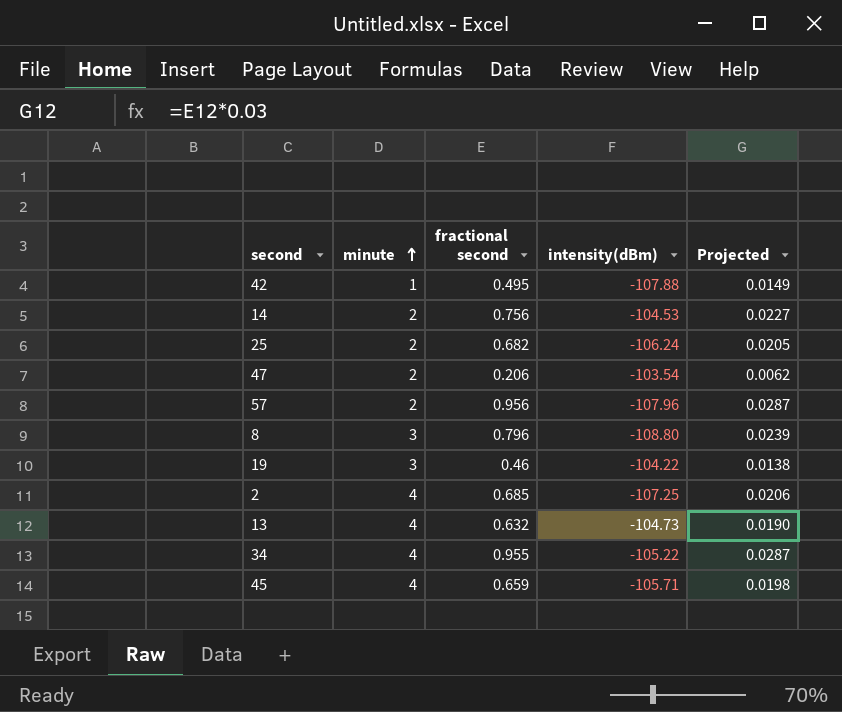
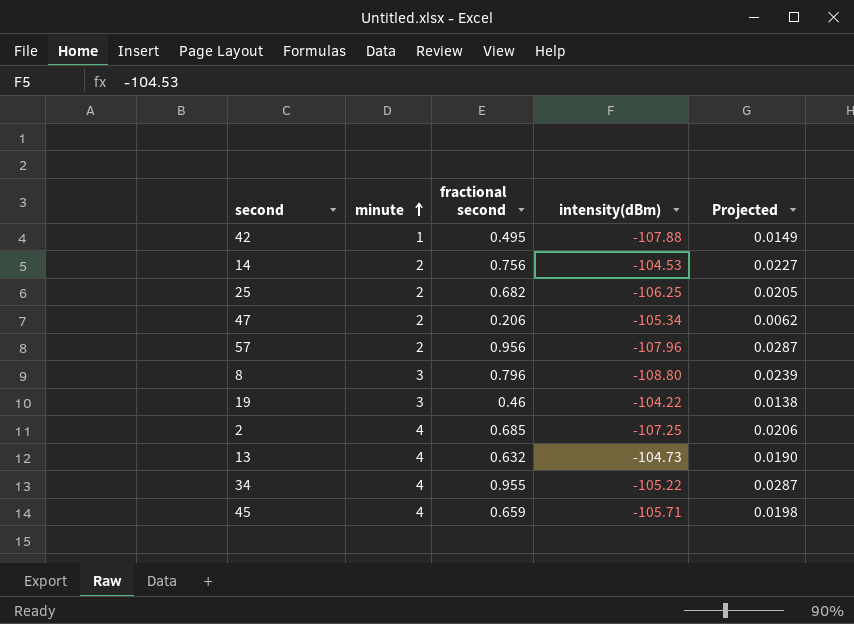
25 | intensity(dBm): -106.24 -> -106.25
47 | intensity(dBm): -103.54 -> -105.34

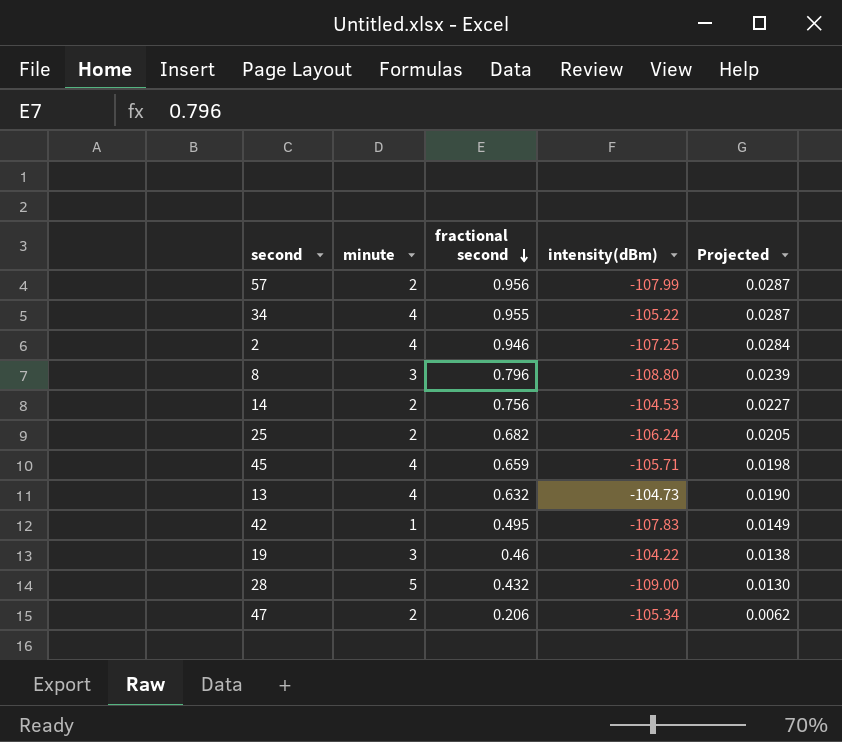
row order: minute ascending -> fractional second descending
57 | intensity(dBm): -107.96 -> -107.99
2 | fractional second: 0.685 -> 0.946
2 | Projected: 0.0206 -> 0.0284
25 | intensity(dBm): -106.25 -> -106.24
42 | intensity(dBm): -107.88 -> -107.83
row 28: none -> 5 | 0.432 | -109.00 | 0.0130

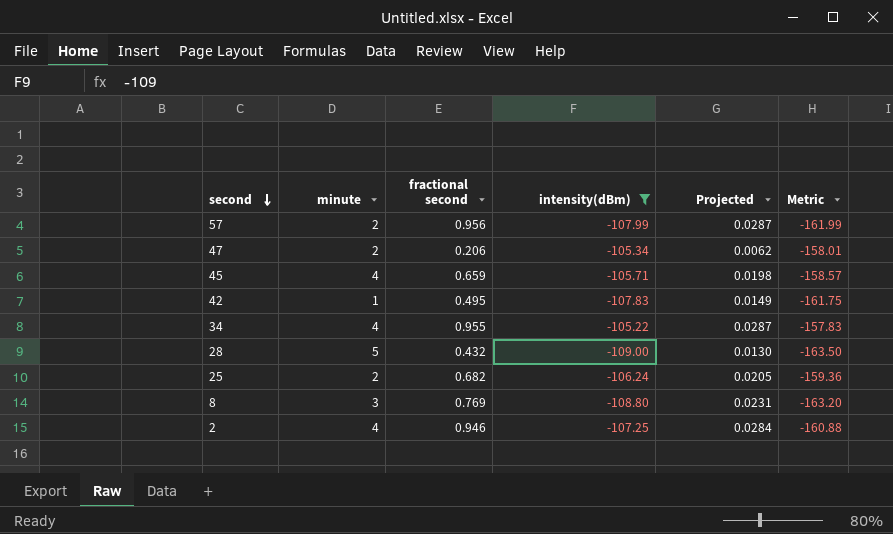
filter: none -> intensity(dBm) <= -105.22
row order: fractional second descending -> second descending
column Metric | formula: none -> [intensity(dBm)] * 1.5
8 | fractional second: 0.796 -> 0.769
8 | Projected: 0.0239 -> 0.0231

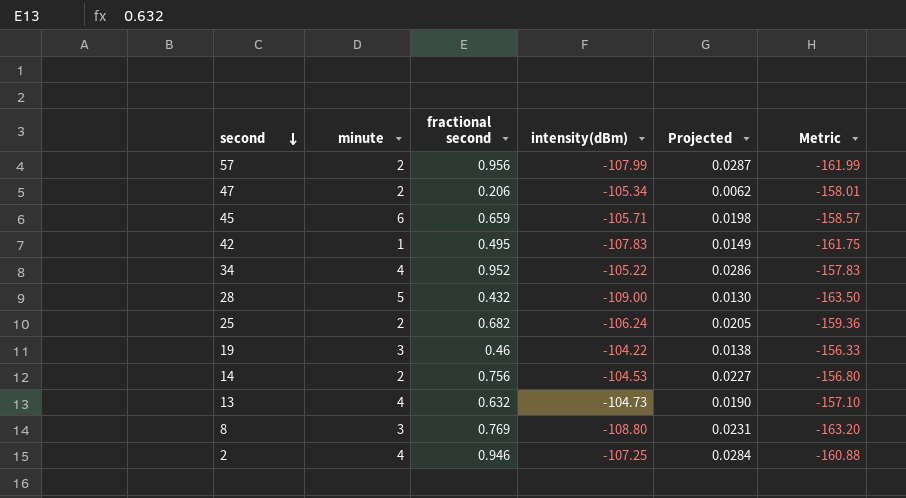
filter: intensity(dBm) <= -105.22 -> none
45 | minute: 4 -> 6
34 | fractional second: 0.955 -> 0.952
34 | Projected: 0.0287 -> 0.0286

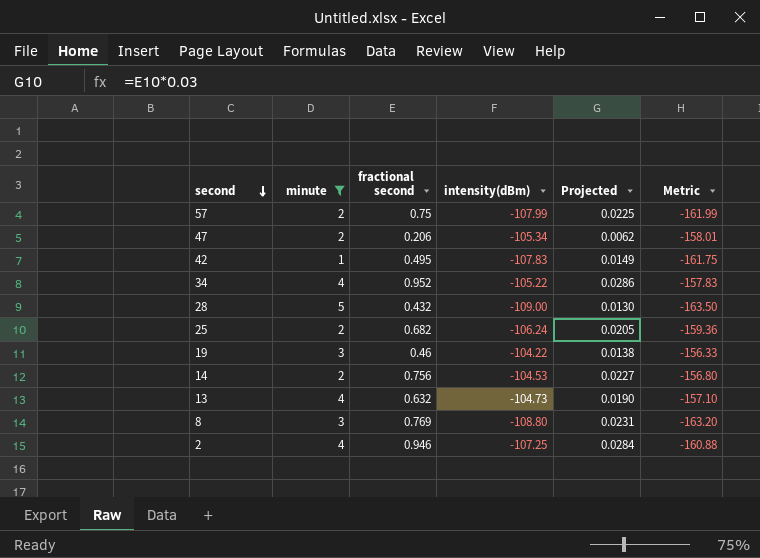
filter: none -> minute != 6
57 | fractional second: 0.956 -> 0.75
57 | Projected: 0.0287 -> 0.0225

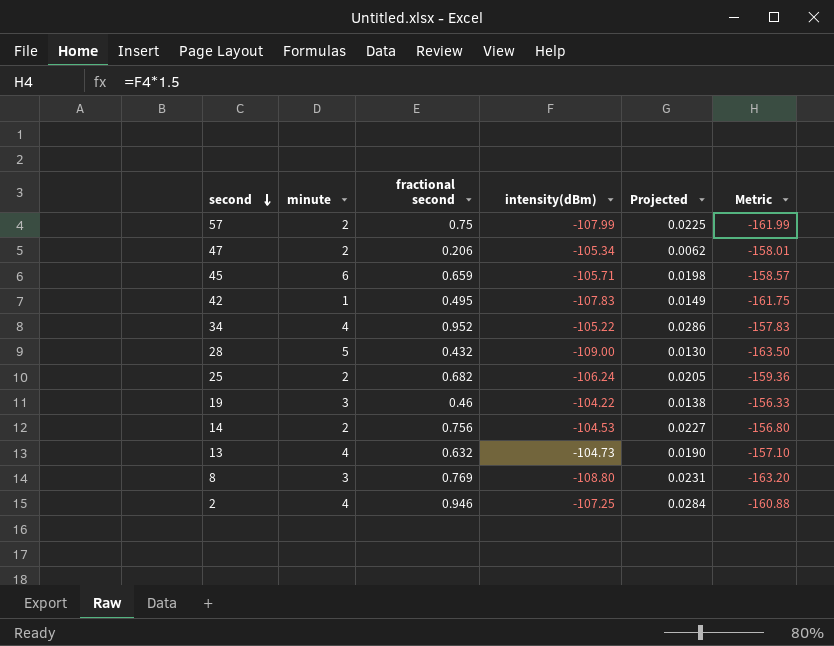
filter: minute != 6 -> none

